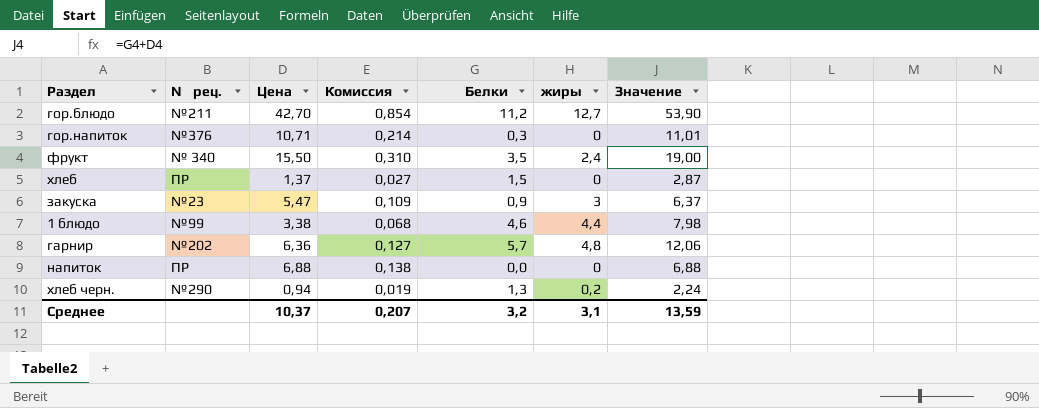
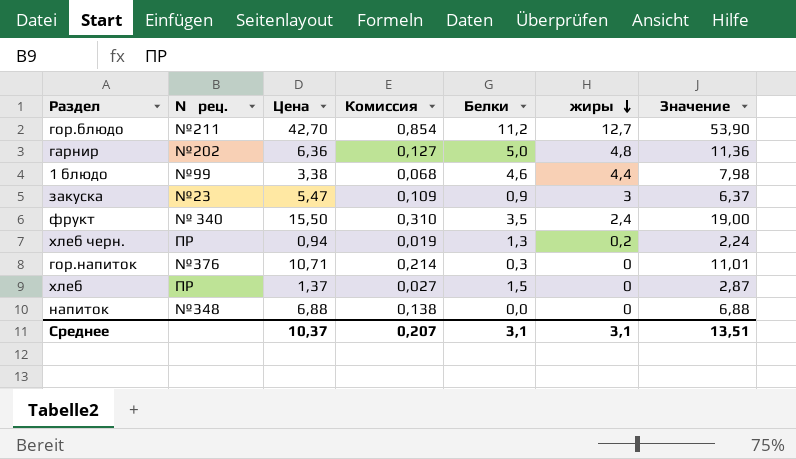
row order: none -> жиры descending
гарнир | Белки: 5,7 -> 5,0
гарнир | Значение: 12,06 -> 11,36
хлеб черн. | № рец.: №290 -> ПР
напиток | № рец.: ПР -> №348
Среднее | Белки: 3,2 -> 3,1
Среднее | Значение: 13,59 -> 13,51

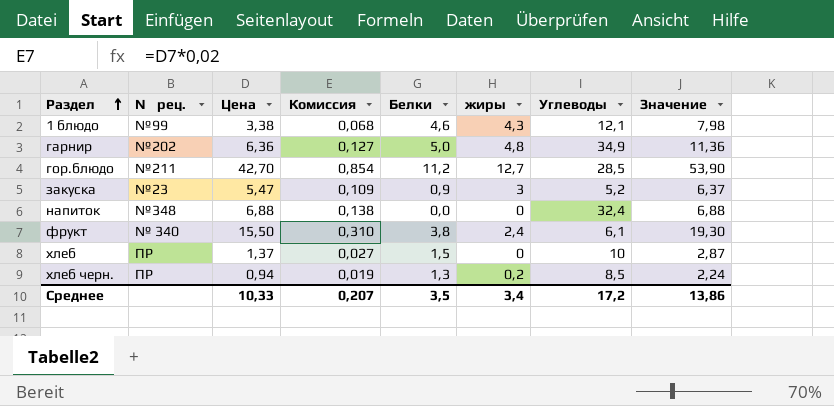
row order: жиры descending -> Раздел ascending
column Углеводы | position: none -> 7
row гор.напиток: №376 | 10,71 | 0,214 | 0,3 | 0 | 11,01 -> none
1 блюдо | жиры: 4,4 -> 4,3
фрукт | Белки: 3,5 -> 3,8
фрукт | Значение: 19,00 -> 19,30
Среднее | Цена: 10,37 -> 10,33
Среднее | Белки: 3,1 -> 3,5
Среднее | жиры: 3,1 -> 3,4
Среднее | Значение: 13,51 -> 13,86

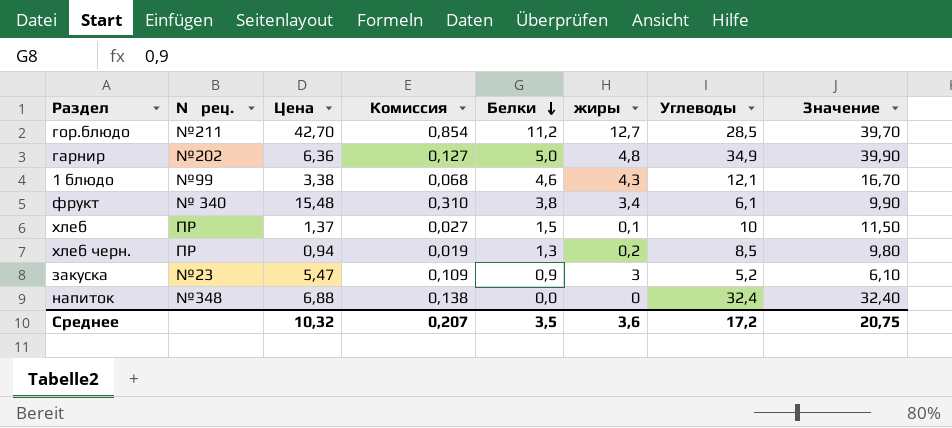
row order: Раздел ascending -> Белки descending
column Значение | formula: [Цена] + [Белки] -> [Белки] + [Углеводы]
фрукт | Цена: 15,50 -> 15,48
фрукт | жиры: 2,4 -> 3,4
хлеб | жиры: 0 -> 0,1
Среднее | Цена: 10,33 -> 10,32
Среднее | жиры: 3,4 -> 3,6
Среднее | Значение: 13,86 -> 20,75

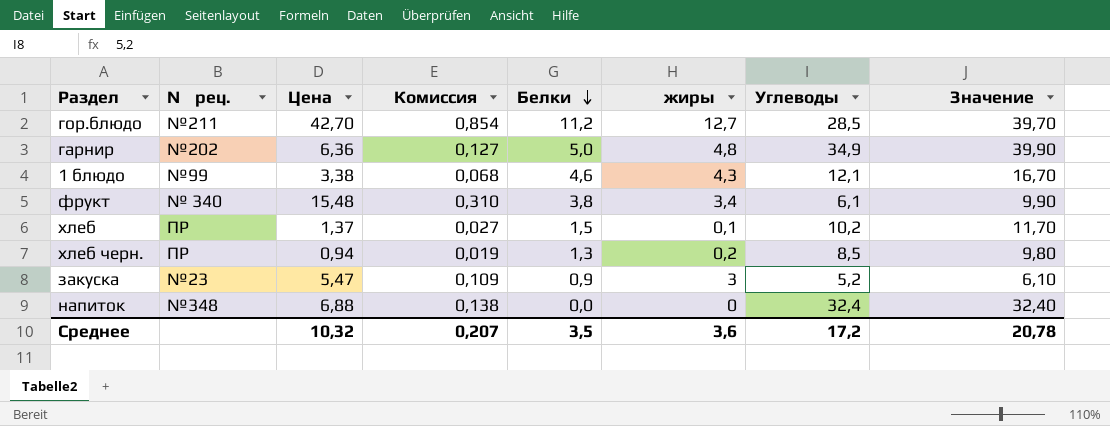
хлеб | Углеводы: 10 -> 10,2
хлеб | Значение: 11,50 -> 11,70
Среднее | Значение: 20,75 -> 20,78

